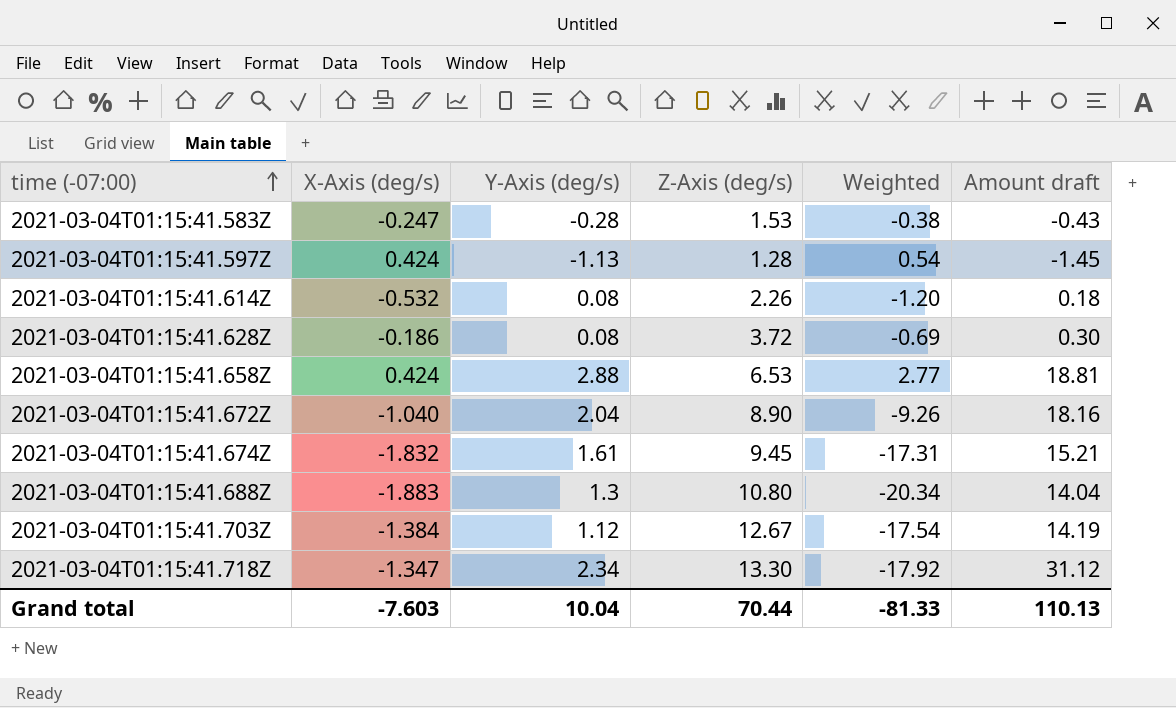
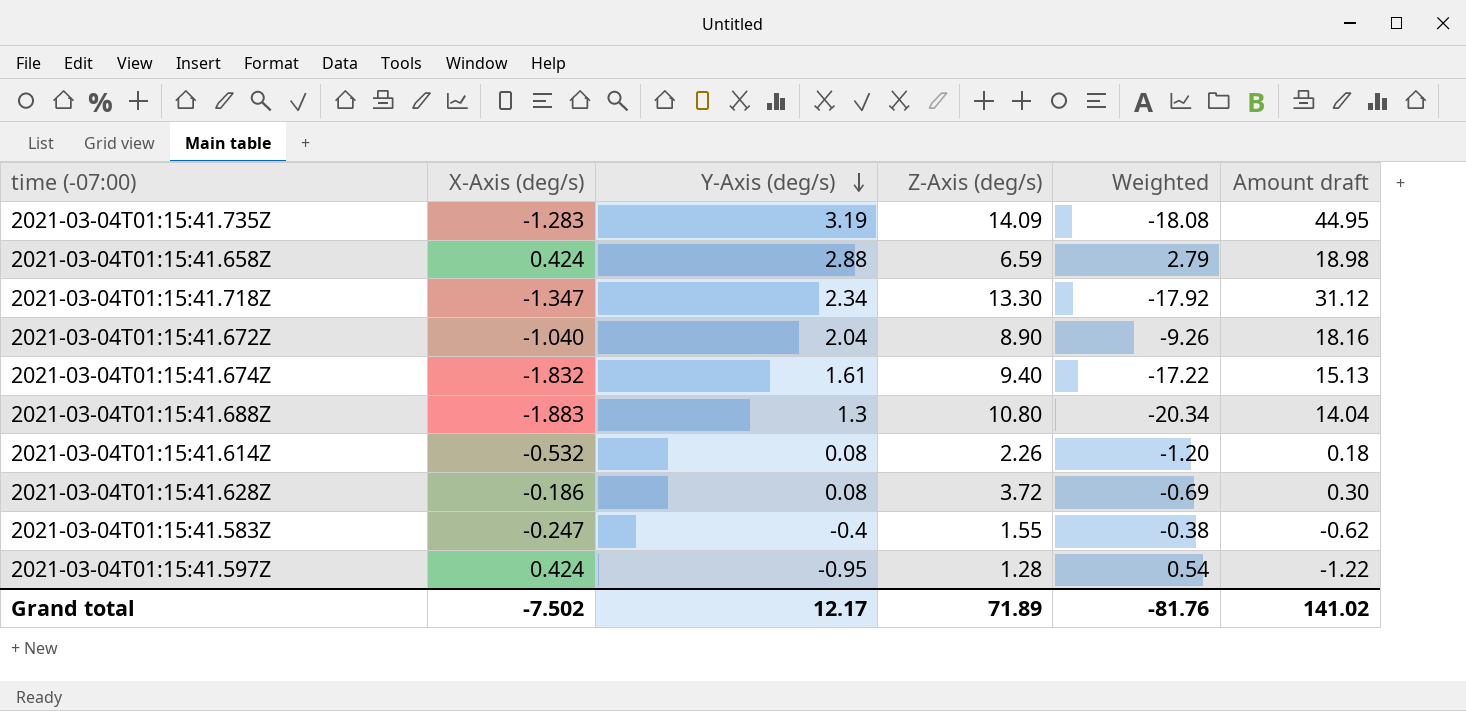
row order: time (-07:00) ascending -> Y-Axis (deg/s) descending
row 2021-03-04T01:15:41.703Z: -1.384 | 1.12 | 12.67 | -17.54 | 14.19 -> none
row 2021-03-04T01:15:41.735Z: none -> -1.283 | 3.19 | 14.09 | -18.08 | 44.95
2021-03-04T01:15:41.658Z | Z-Axis (deg/s): 6.53 -> 6.59
2021-03-04T01:15:41.658Z | Weighted: 2.77 -> 2.79
2021-03-04T01:15:41.658Z | Amount draft: 18.81 -> 18.98
2021-03-04T01:15:41.674Z | Z-Axis (deg/s): 9.45 -> 9.40
2021-03-04T01:15:41.674Z | Weighted: -17.31 -> -17.22
2021-03-04T01:15:41.674Z | Amount draft: 15.21 -> 15.13
2021-03-04T01:15:41.583Z | Y-Axis (deg/s): -0.28 -> -0.4
2021-03-04T01:15:41.583Z | Z-Axis (deg/s): 1.53 -> 1.55
2021-03-04T01:15:41.583Z | Amount draft: -0.43 -> -0.62
2021-03-04T01:15:41.597Z | Y-Axis (deg/s): -1.13 -> -0.95
2021-03-04T01:15:41.597Z | Amount draft: -1.45 -> -1.22
Grand total | X-Axis (deg/s): -7.603 -> -7.502
Grand total | Y-Axis (deg/s): 10.04 -> 12.17
Grand total | Z-Axis (deg/s): 70.44 -> 71.89
Grand total | Weighted: -81.33 -> -81.76
Grand total | Amount draft: 110.13 -> 141.02

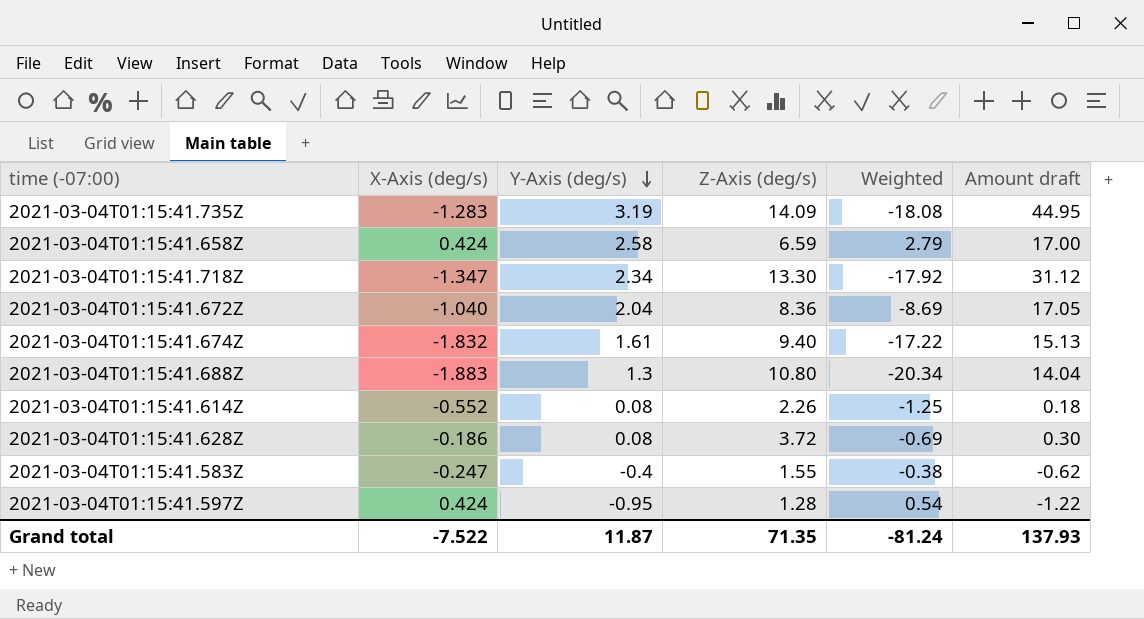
2021-03-04T01:15:41.658Z | Y-Axis (deg/s): 2.88 -> 2.58
2021-03-04T01:15:41.658Z | Amount draft: 18.98 -> 17.00
2021-03-04T01:15:41.672Z | Z-Axis (deg/s): 8.90 -> 8.36
2021-03-04T01:15:41.672Z | Weighted: -9.26 -> -8.69
2021-03-04T01:15:41.672Z | Amount draft: 18.16 -> 17.05
2021-03-04T01:15:41.614Z | X-Axis (deg/s): -0.532 -> -0.552
2021-03-04T01:15:41.614Z | Weighted: -1.20 -> -1.25
Grand total | X-Axis (deg/s): -7.502 -> -7.522
Grand total | Y-Axis (deg/s): 12.17 -> 11.87
Grand total | Z-Axis (deg/s): 71.89 -> 71.35
Grand total | Weighted: -81.76 -> -81.24
Grand total | Amount draft: 141.02 -> 137.93

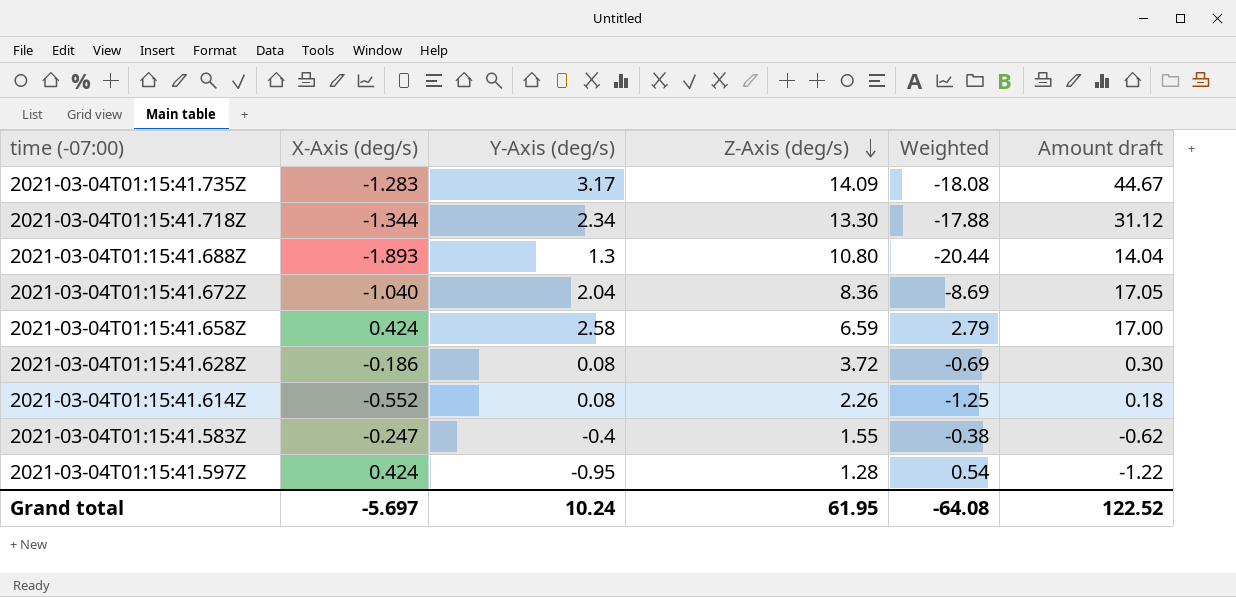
row order: Y-Axis (deg/s) descending -> Z-Axis (deg/s) descending
row 2021-03-04T01:15:41.674Z: -1.832 | 1.61 | 9.40 | -17.22 | 15.13 -> none
2021-03-04T01:15:41.735Z | Y-Axis (deg/s): 3.19 -> 3.17
2021-03-04T01:15:41.735Z | Amount draft: 44.95 -> 44.67
2021-03-04T01:15:41.718Z | X-Axis (deg/s): -1.347 -> -1.344
2021-03-04T01:15:41.718Z | Weighted: -17.92 -> -17.88
2021-03-04T01:15:41.688Z | X-Axis (deg/s): -1.883 -> -1.893
2021-03-04T01:15:41.688Z | Weighted: -20.34 -> -20.44
Grand total | X-Axis (deg/s): -7.522 -> -5.697
Grand total | Y-Axis (deg/s): 11.87 -> 10.24
Grand total | Z-Axis (deg/s): 71.35 -> 61.95
Grand total | Weighted: -81.24 -> -64.08
Grand total | Amount draft: 137.93 -> 122.52

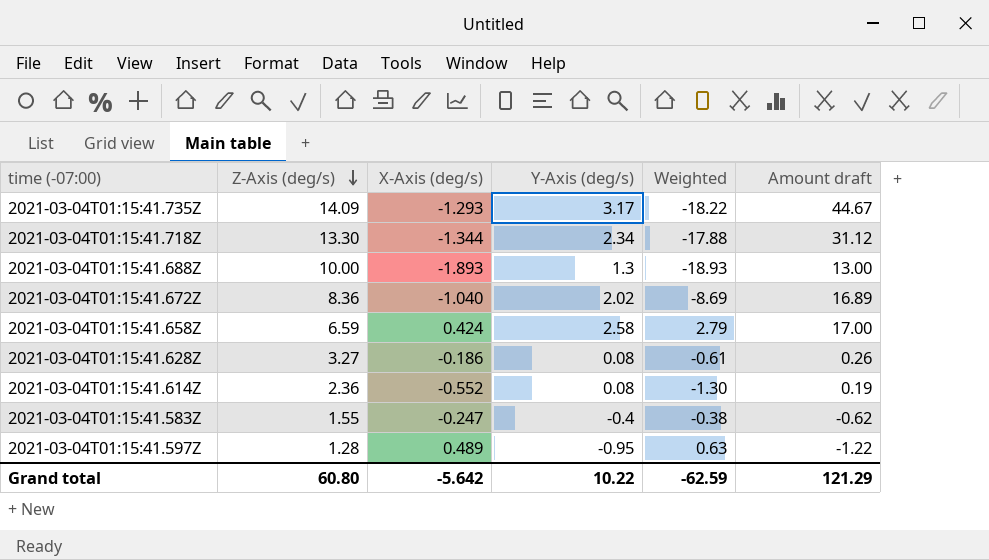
column Z-Axis (deg/s) | position: 4 -> 2
2021-03-04T01:15:41.735Z | X-Axis (deg/s): -1.283 -> -1.293
2021-03-04T01:15:41.735Z | Weighted: -18.08 -> -18.22
2021-03-04T01:15:41.688Z | Z-Axis (deg/s): 10.80 -> 10.00
2021-03-04T01:15:41.688Z | Weighted: -20.44 -> -18.93
2021-03-04T01:15:41.688Z | Amount draft: 14.04 -> 13.00
2021-03-04T01:15:41.672Z | Y-Axis (deg/s): 2.04 -> 2.02
2021-03-04T01:15:41.672Z | Amount draft: 17.05 -> 16.89
2021-03-04T01:15:41.628Z | Z-Axis (deg/s): 3.72 -> 3.27
2021-03-04T01:15:41.628Z | Weighted: -0.69 -> -0.61
2021-03-04T01:15:41.628Z | Amount draft: 0.30 -> 0.26
2021-03-04T01:15:41.614Z | Z-Axis (deg/s): 2.26 -> 2.36
2021-03-04T01:15:41.614Z | Weighted: -1.25 -> -1.30
2021-03-04T01:15:41.614Z | Amount draft: 0.18 -> 0.19
2021-03-04T01:15:41.597Z | X-Axis (deg/s): 0.424 -> 0.489
2021-03-04T01:15:41.597Z | Weighted: 0.54 -> 0.63
Grand total | Z-Axis (deg/s): 61.95 -> 60.80
Grand total | X-Axis (deg/s): -5.697 -> -5.642
Grand total | Y-Axis (deg/s): 10.24 -> 10.22
Grand total | Weighted: -64.08 -> -62.59
Grand total | Amount draft: 122.52 -> 121.29

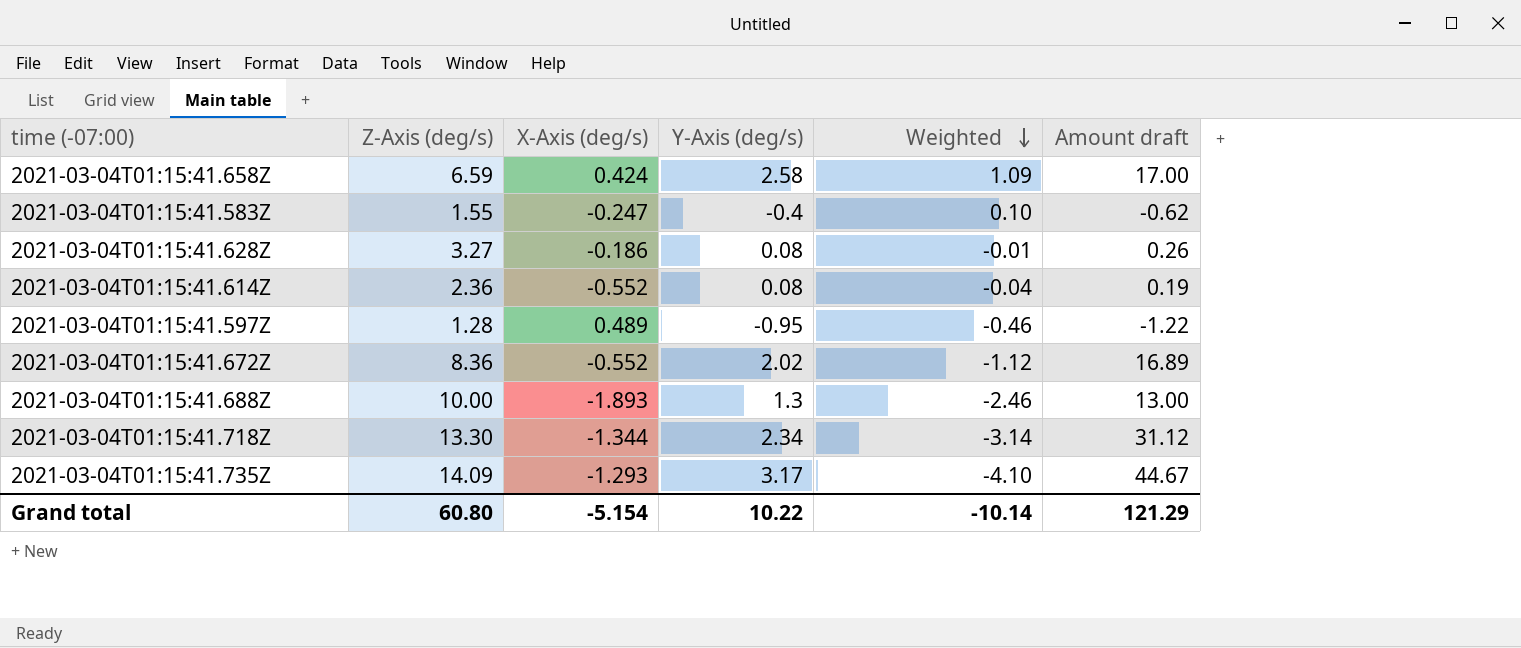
row order: Z-Axis (deg/s) descending -> Weighted descending
column Weighted | formula: [Z-Axis (deg/s)] * [X-Axis (deg/s)] -> [X-Axis (deg/s)] * [Y-Axis (deg/s)]
2021-03-04T01:15:41.672Z | X-Axis (deg/s): -1.040 -> -0.552
Grand total | X-Axis (deg/s): -5.642 -> -5.154
Grand total | Weighted: -62.59 -> -10.14

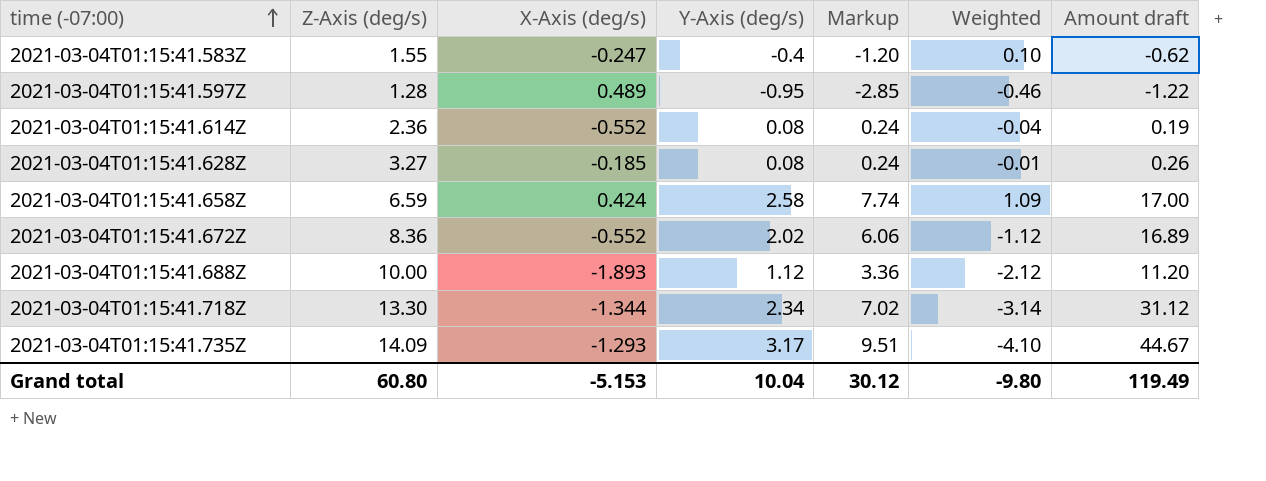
row order: Weighted descending -> time (-07:00) ascending
column Markup | formula: none -> [Y-Axis (deg/s)] * 3
2021-03-04T01:15:41.628Z | X-Axis (deg/s): -0.186 -> -0.185
2021-03-04T01:15:41.688Z | Y-Axis (deg/s): 1.3 -> 1.12
2021-03-04T01:15:41.688Z | Weighted: -2.46 -> -2.12
2021-03-04T01:15:41.688Z | Amount draft: 13.00 -> 11.20
Grand total | X-Axis (deg/s): -5.154 -> -5.153
Grand total | Y-Axis (deg/s): 10.22 -> 10.04
Grand total | Weighted: -10.14 -> -9.80
Grand total | Amount draft: 121.29 -> 119.49

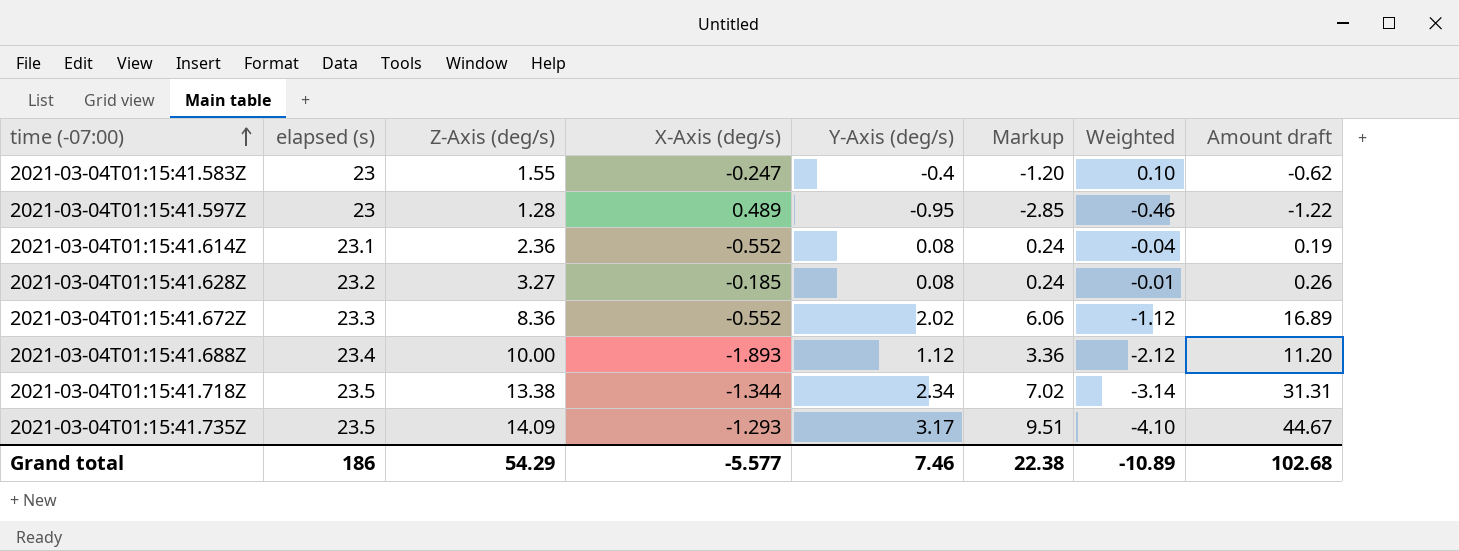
column elapsed (s) | position: none -> 2
row 2021-03-04T01:15:41.658Z: 6.59 | 0.424 | 2.58 | 7.74 | 1.09 | 17.00 -> none
2021-03-04T01:15:41.718Z | Z-Axis (deg/s): 13.30 -> 13.38
2021-03-04T01:15:41.718Z | Amount draft: 31.12 -> 31.31
Grand total | Z-Axis (deg/s): 60.80 -> 54.29
Grand total | X-Axis (deg/s): -5.153 -> -5.577
Grand total | Y-Axis (deg/s): 10.04 -> 7.46
Grand total | Markup: 30.12 -> 22.38
Grand total | Weighted: -9.80 -> -10.89
Grand total | Amount draft: 119.49 -> 102.68

